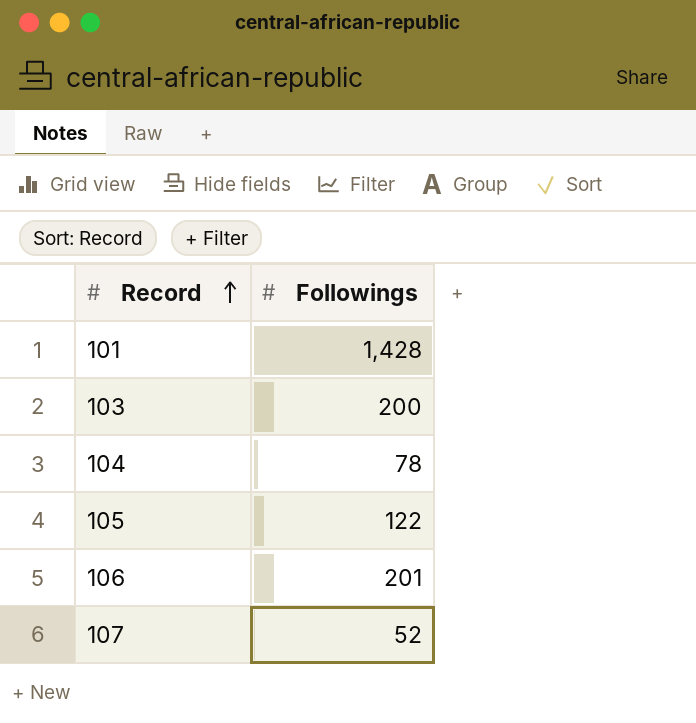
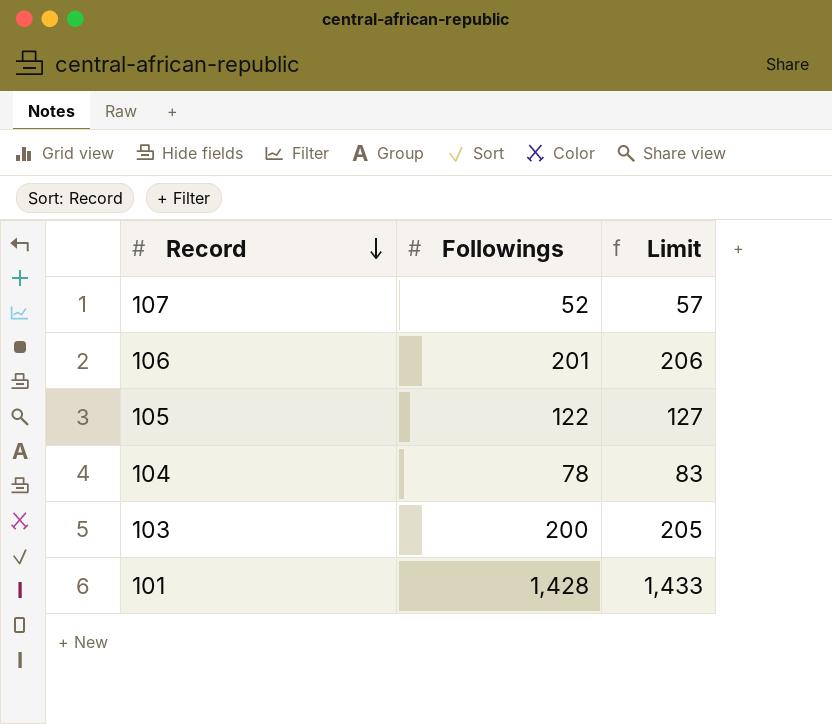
row order: Record ascending -> Record descending
column Limit | formula: none -> [Followings] + 5

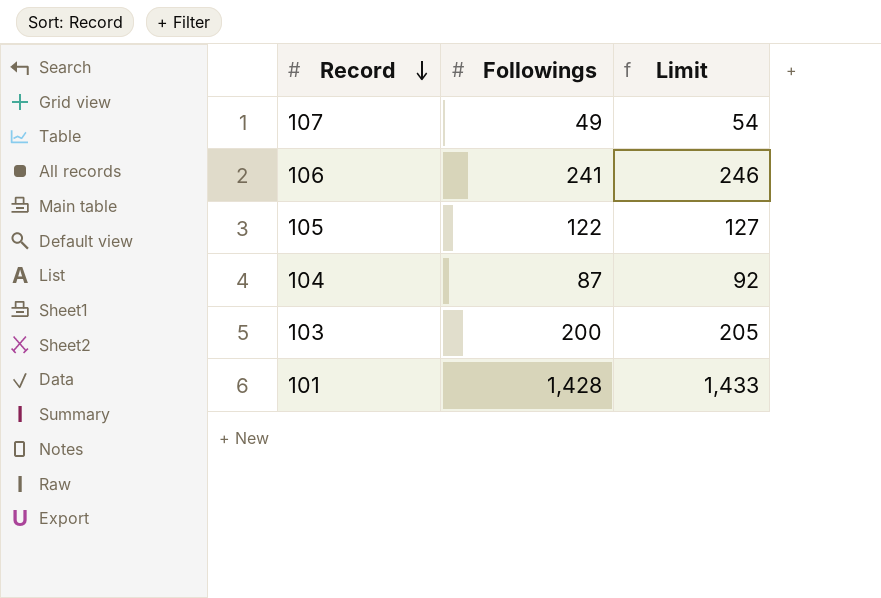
107 | Followings: 52 -> 49
107 | Limit: 57 -> 54
106 | Followings: 201 -> 241
106 | Limit: 206 -> 246
104 | Followings: 78 -> 87
104 | Limit: 83 -> 92

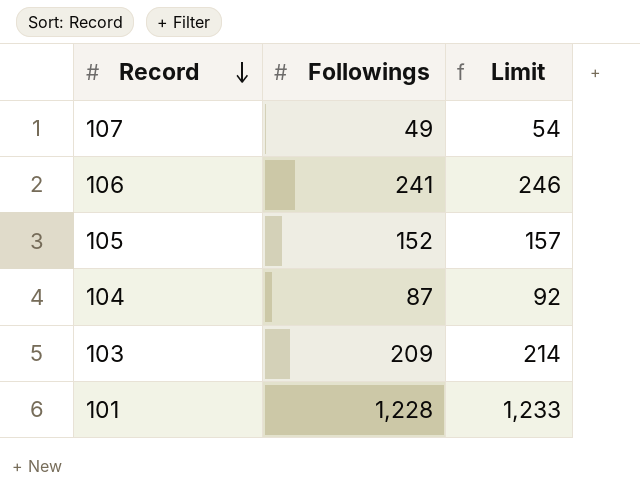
105 | Followings: 122 -> 152
105 | Limit: 127 -> 157
103 | Followings: 200 -> 209
103 | Limit: 205 -> 214
101 | Followings: 1,428 -> 1,228
101 | Limit: 1,433 -> 1,233

